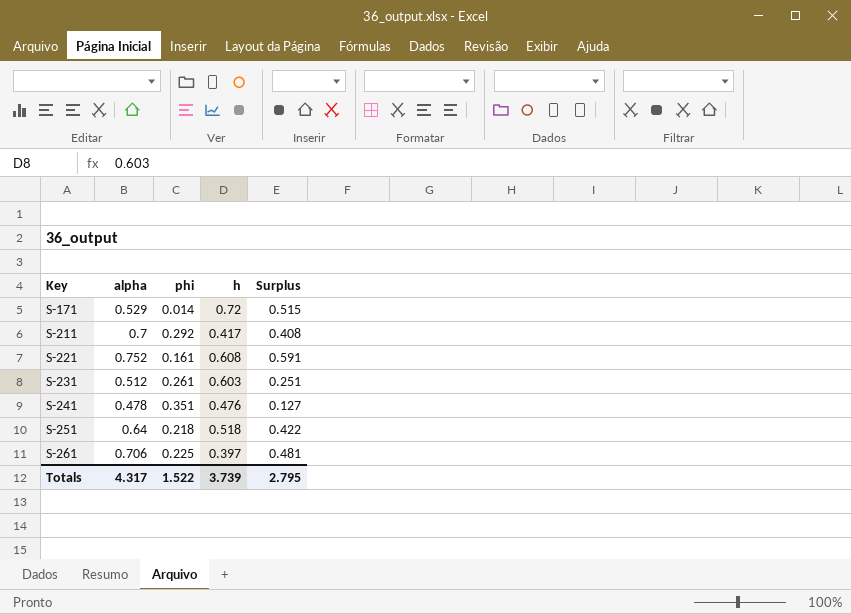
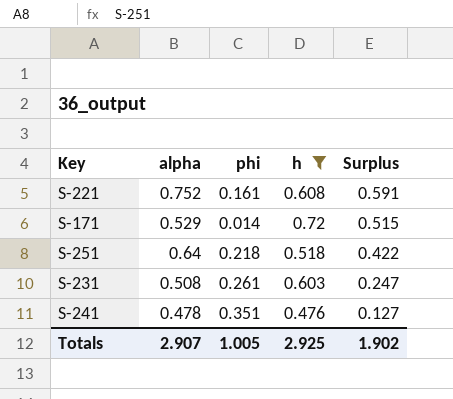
filter: none -> h >= 0.476
row order: Key ascending -> Surplus descending
S-231 | alpha: 0.512 -> 0.508
S-231 | Surplus: 0.251 -> 0.247
Totals | alpha: 4.317 -> 2.907
Totals | phi: 1.522 -> 1.005
Totals | h: 3.739 -> 2.925
Totals | Surplus: 2.795 -> 1.902

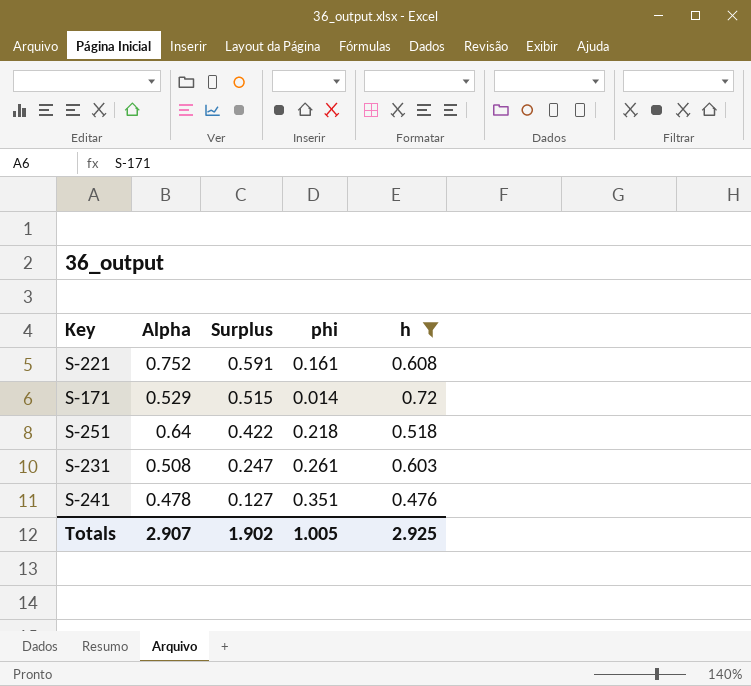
column name: alpha -> Alpha
column Surplus | position: 5 -> 3

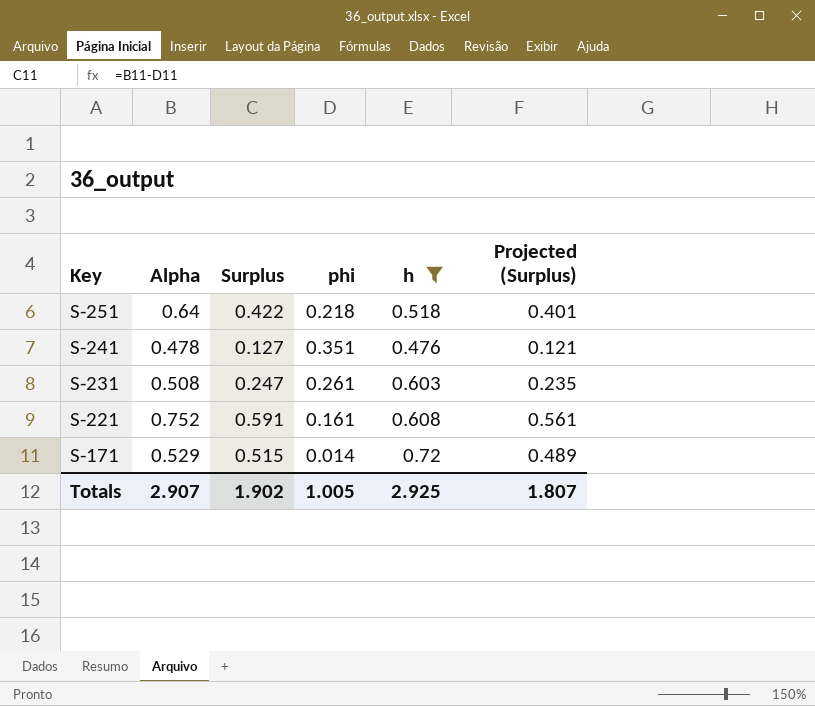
row order: Surplus descending -> Key descending
column Projected (Surplus) | formula: none -> [Surplus] * 0.95

